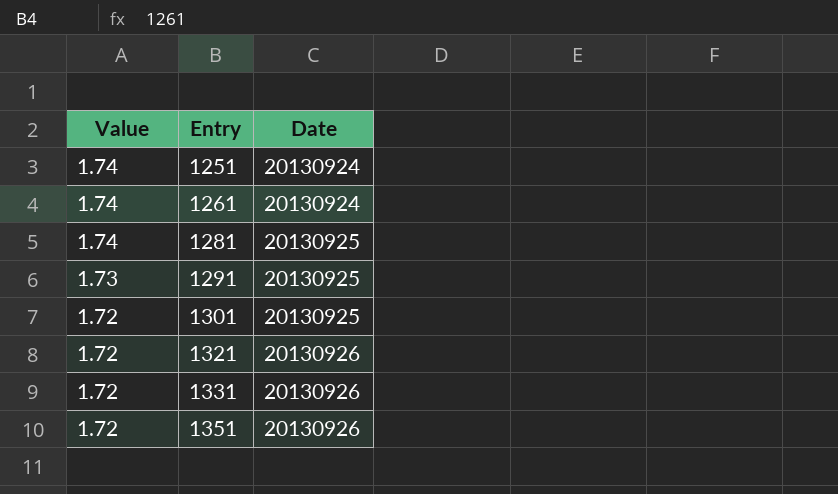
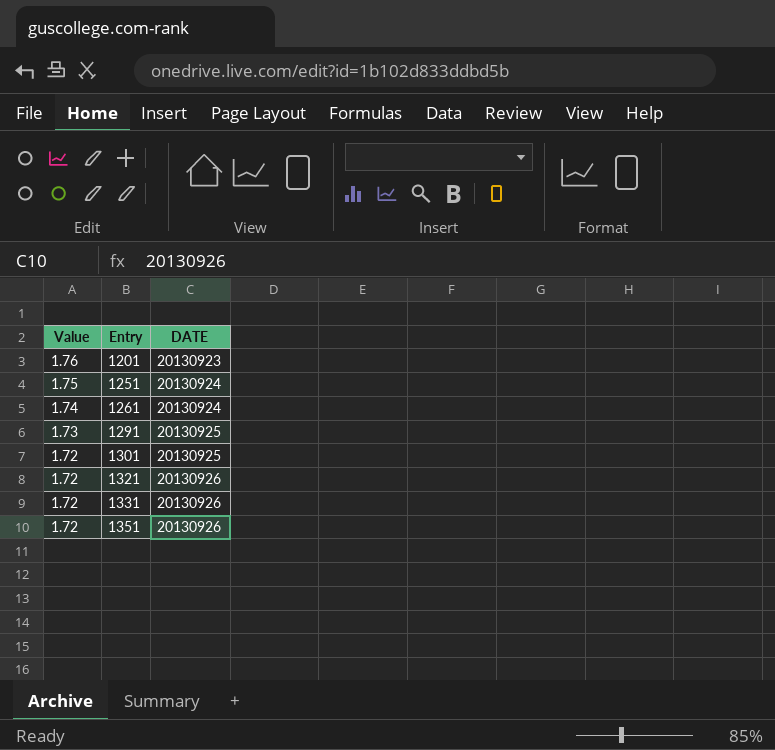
column name: Date -> DATE
row 1281: 1.74 | 20130925 -> none
row 1201: none -> 1.76 | 20130923
1251 | Value: 1.74 -> 1.75

